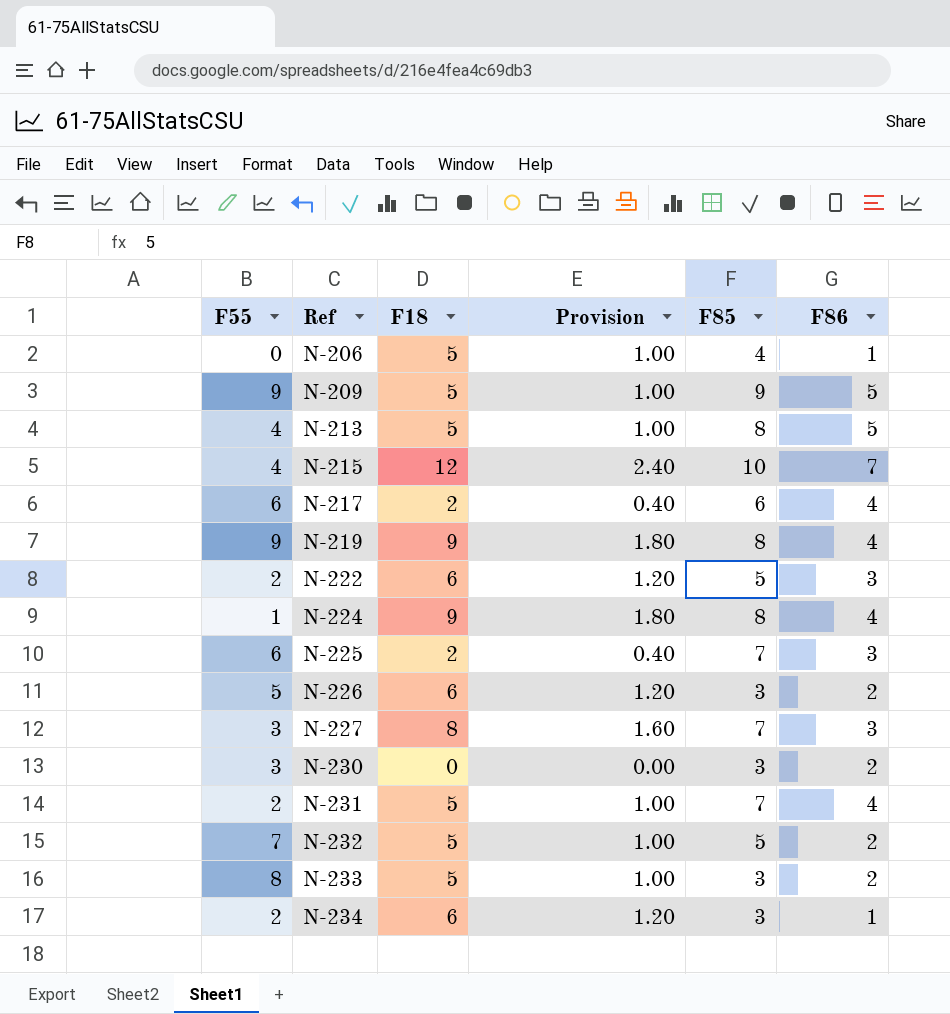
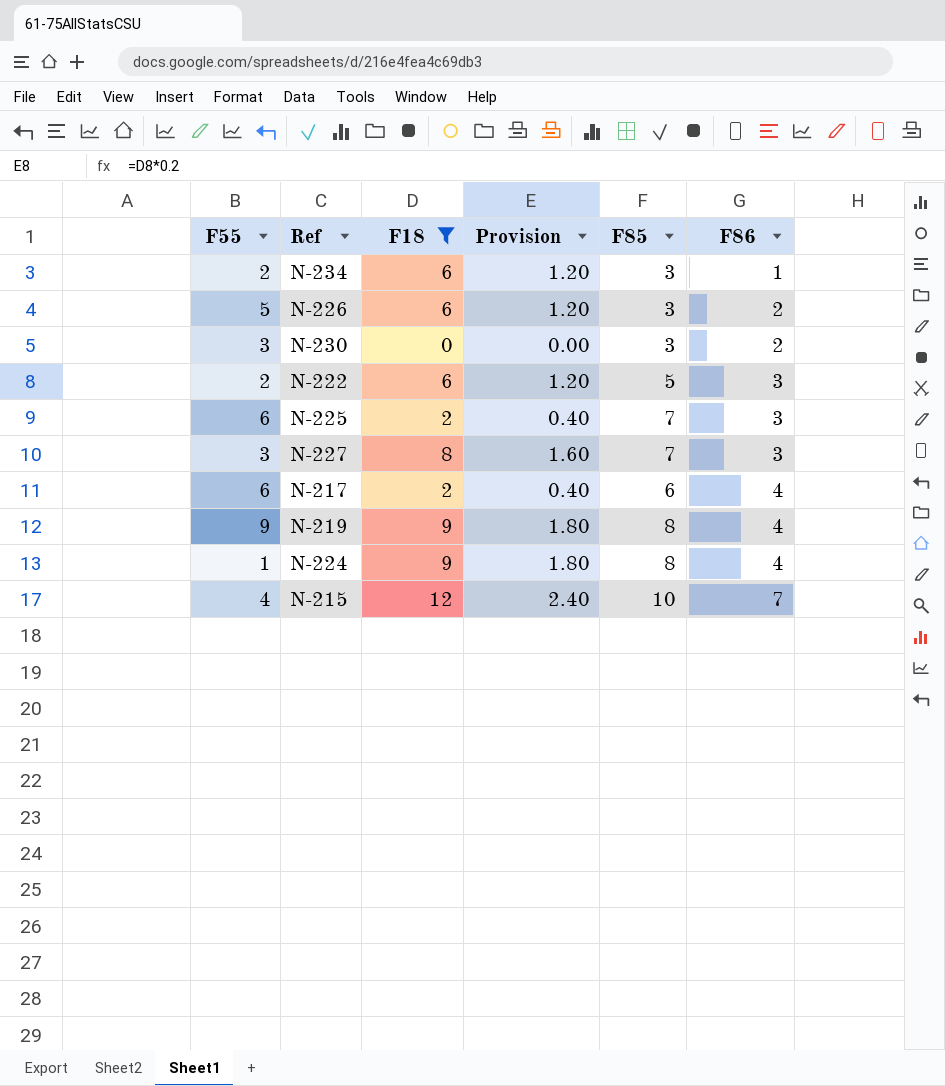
filter: none -> F18 != 5
row order: Ref ascending -> F86 ascending

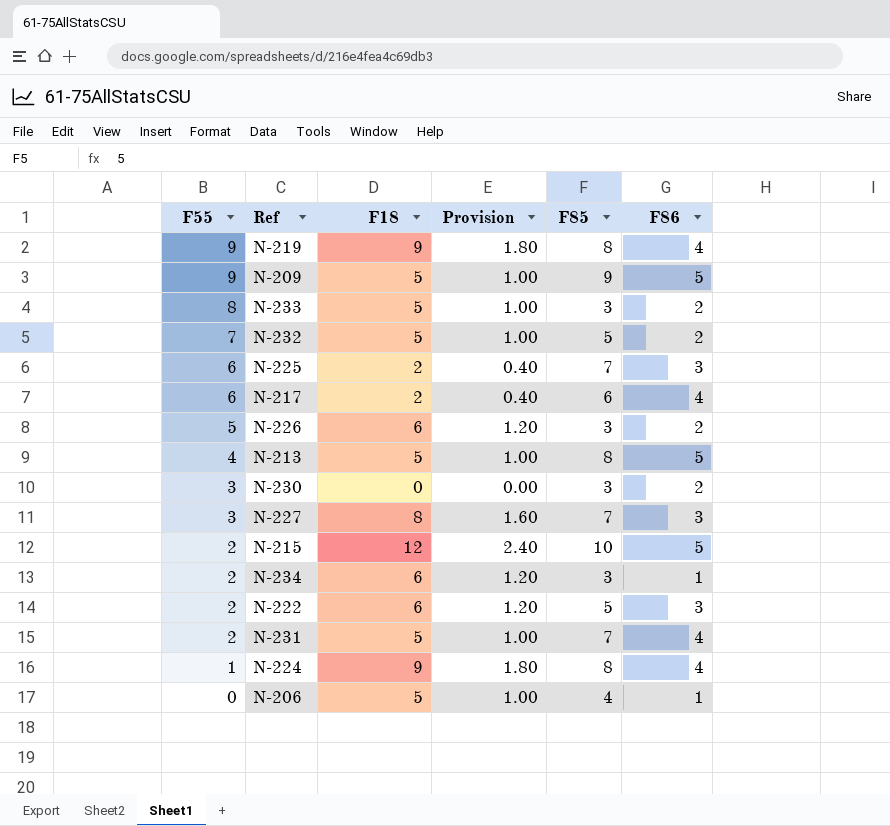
filter: F18 != 5 -> none
row order: F86 ascending -> F55 descending
N-215 | F55: 4 -> 2
N-215 | F86: 7 -> 5

